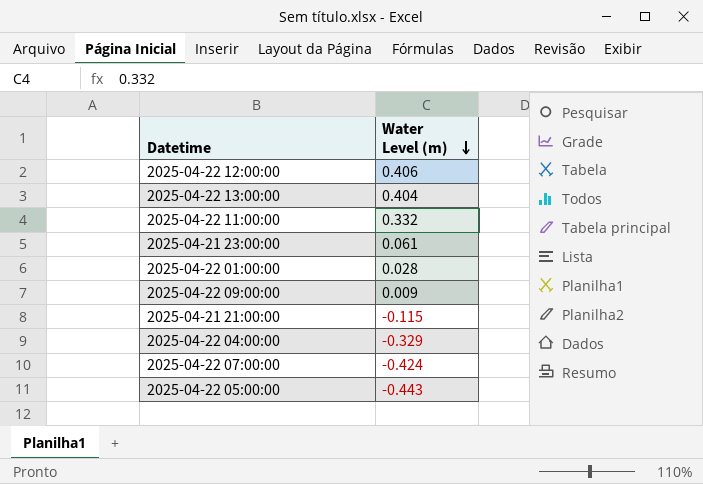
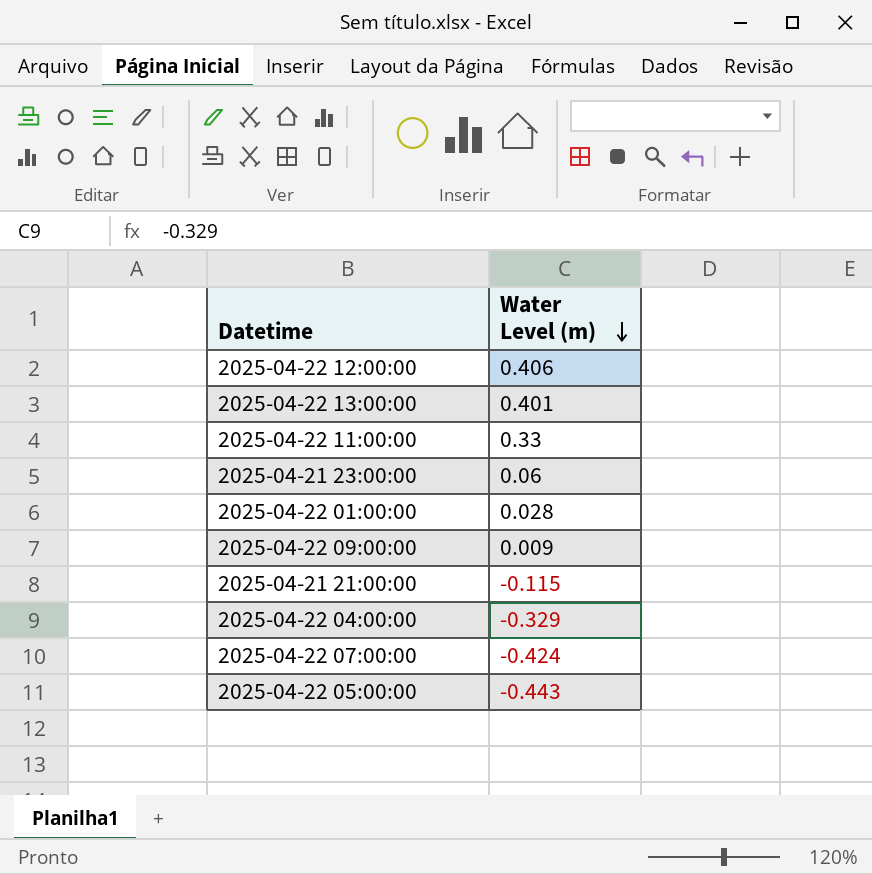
2025-04-22 13:00:00 | Water Level (m): 0.404 -> 0.401
2025-04-22 11:00:00 | Water Level (m): 0.332 -> 0.33
2025-04-21 23:00:00 | Water Level (m): 0.061 -> 0.06

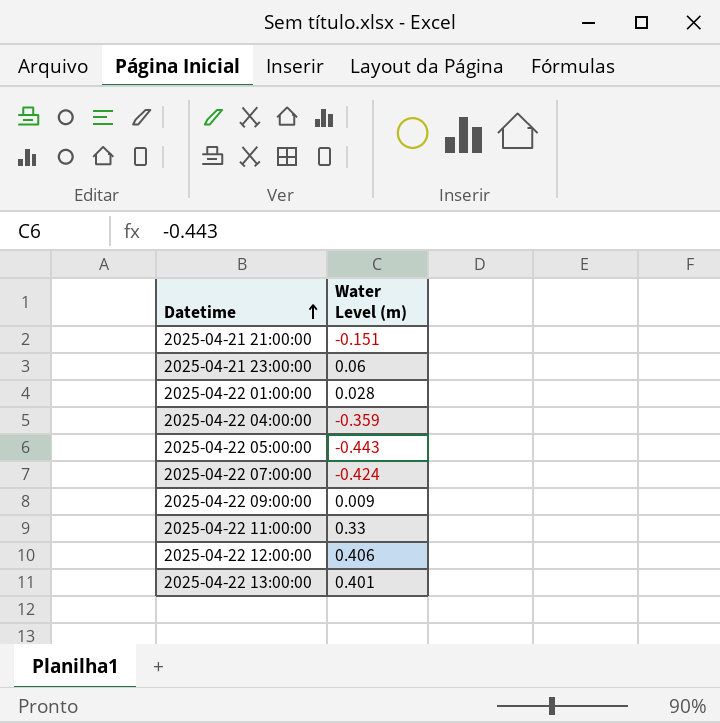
row order: Water Level (m) descending -> Datetime ascending
2025-04-21 21:00:00 | Water Level (m): -0.115 -> -0.151
2025-04-22 04:00:00 | Water Level (m): -0.329 -> -0.359

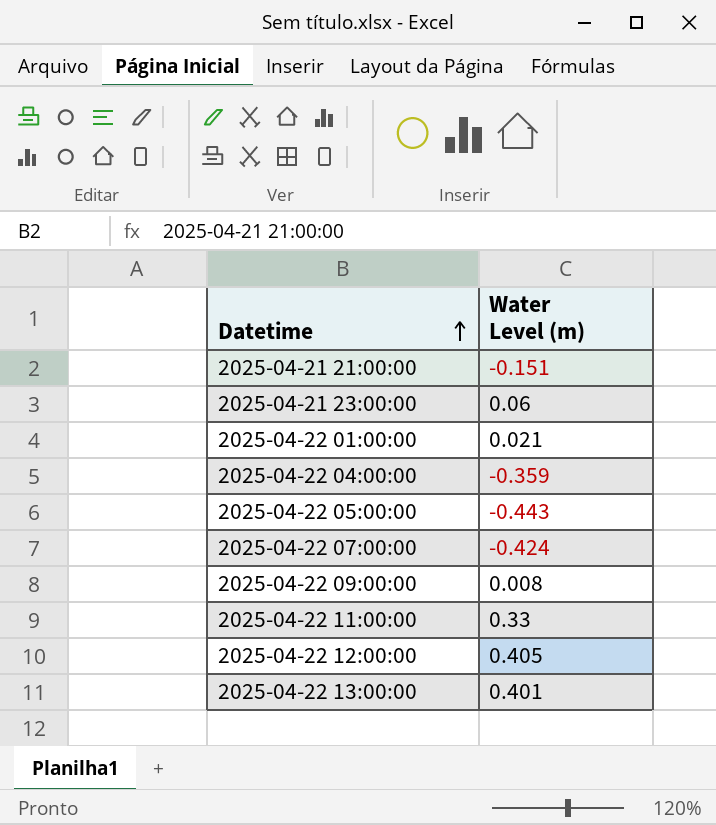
2025-04-22 01:00:00 | Water Level (m): 0.028 -> 0.021
2025-04-22 09:00:00 | Water Level (m): 0.009 -> 0.008
2025-04-22 12:00:00 | Water Level (m): 0.406 -> 0.405

